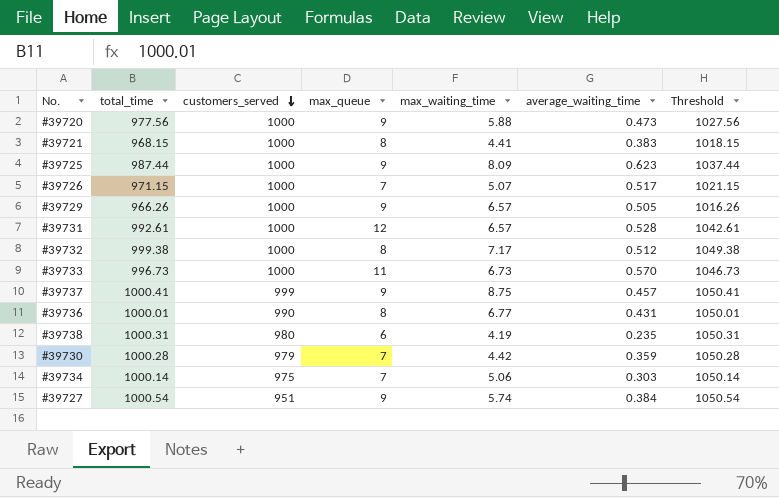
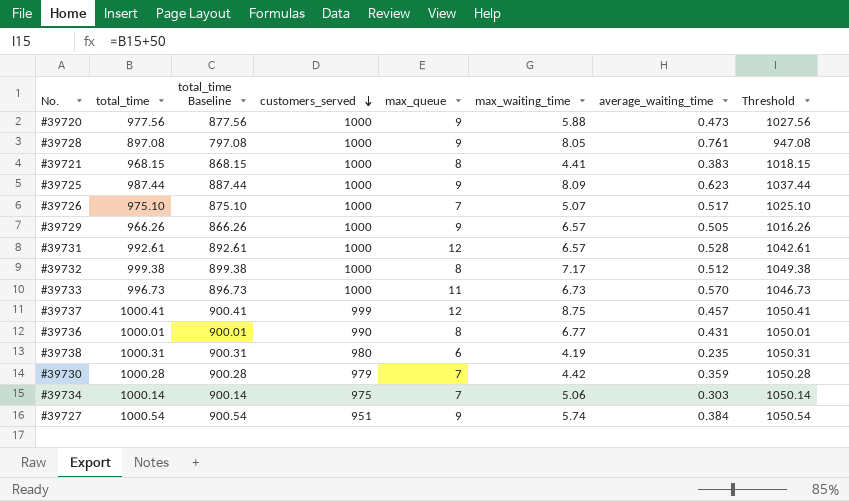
column total_time Baseline | formula: none -> [total_time] - 100
row #39728: none -> 897.08 | 797.08 | 1000 | 9 | 8.05 | 0.761 | 947.08
#39726 | total_time: 971.15 -> 975.10
#39726 | Threshold: 1021.15 -> 1025.10
#39737 | max_queue: 9 -> 12

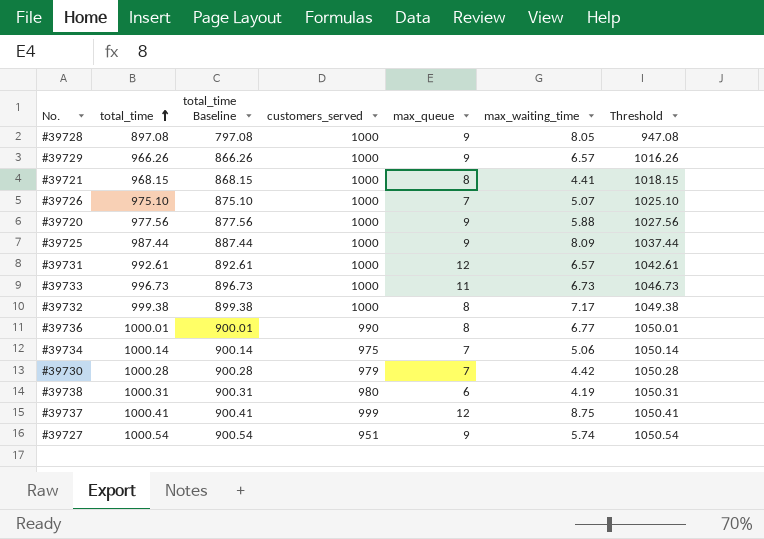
row order: customers_served descending -> total_time ascending
column average_waiting_time | position: 7 -> none

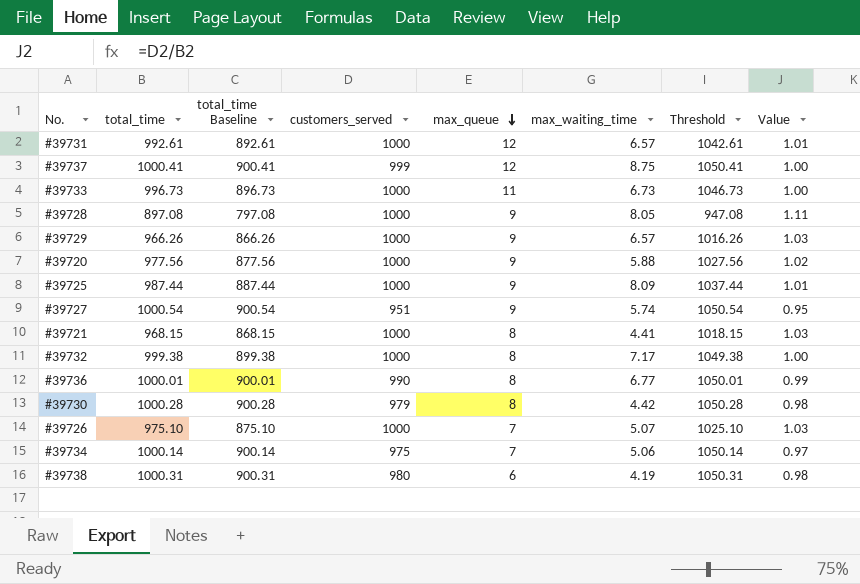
row order: total_time ascending -> max_queue descending
column Value | formula: none -> [customers_served] / [total_time]
#39730 | max_queue: 7 -> 8

